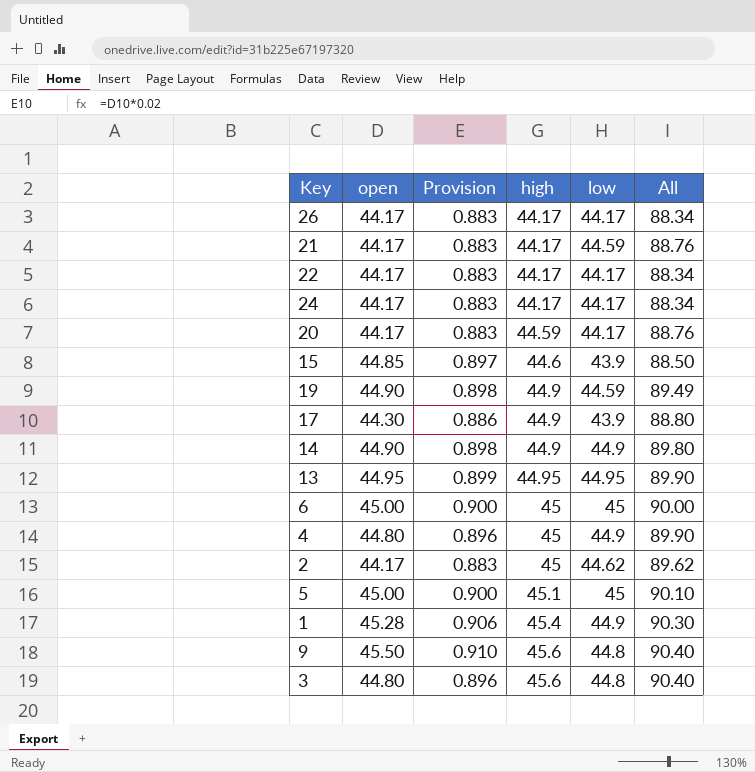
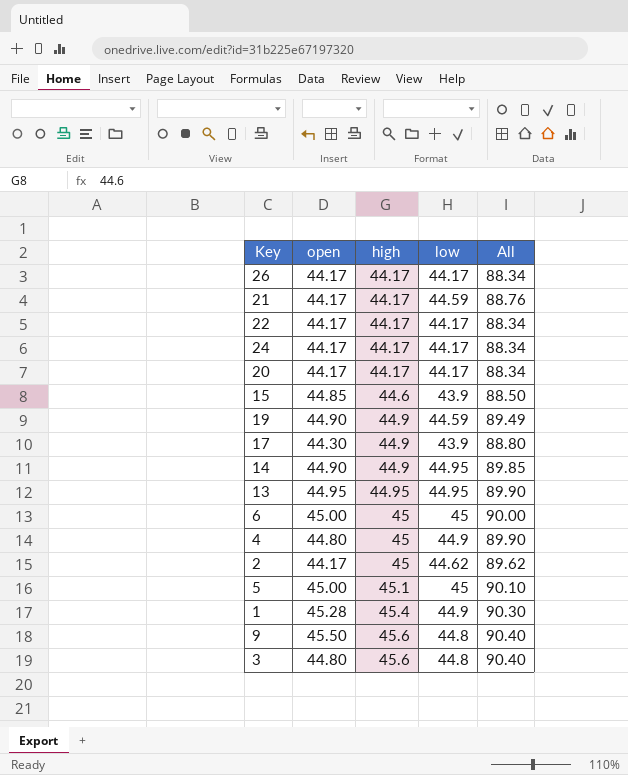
column Provision | formula: [open] * 0.02 -> none
20 | high: 44.59 -> 44.17
20 | All: 88.76 -> 88.34
14 | low: 44.9 -> 44.95
14 | All: 89.80 -> 89.85

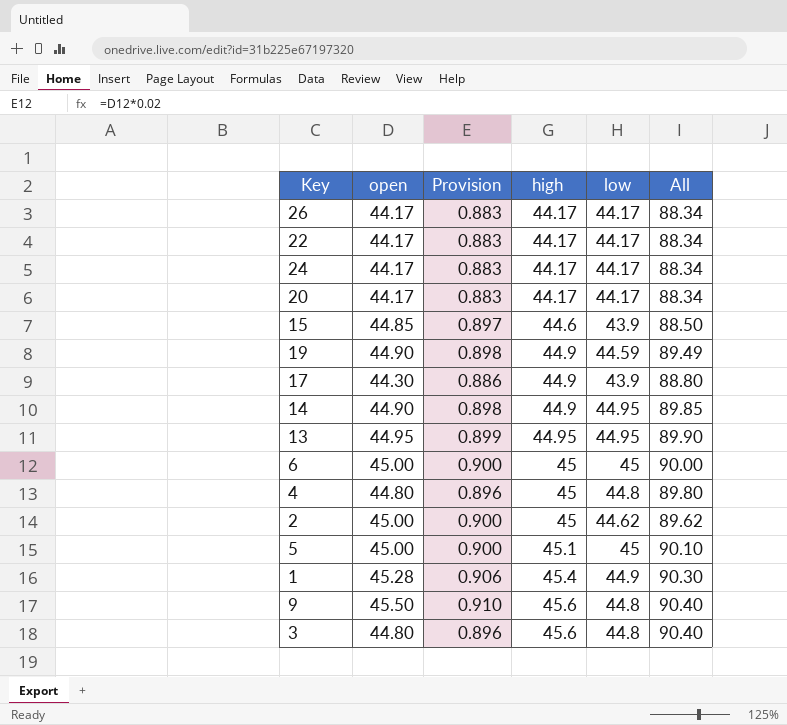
column Provision | formula: none -> [open] * 0.02
row 21: 44.17 | 44.17 | 44.59 | 88.76 -> none
4 | low: 44.9 -> 44.8
4 | All: 89.90 -> 89.80
2 | open: 44.17 -> 45.00

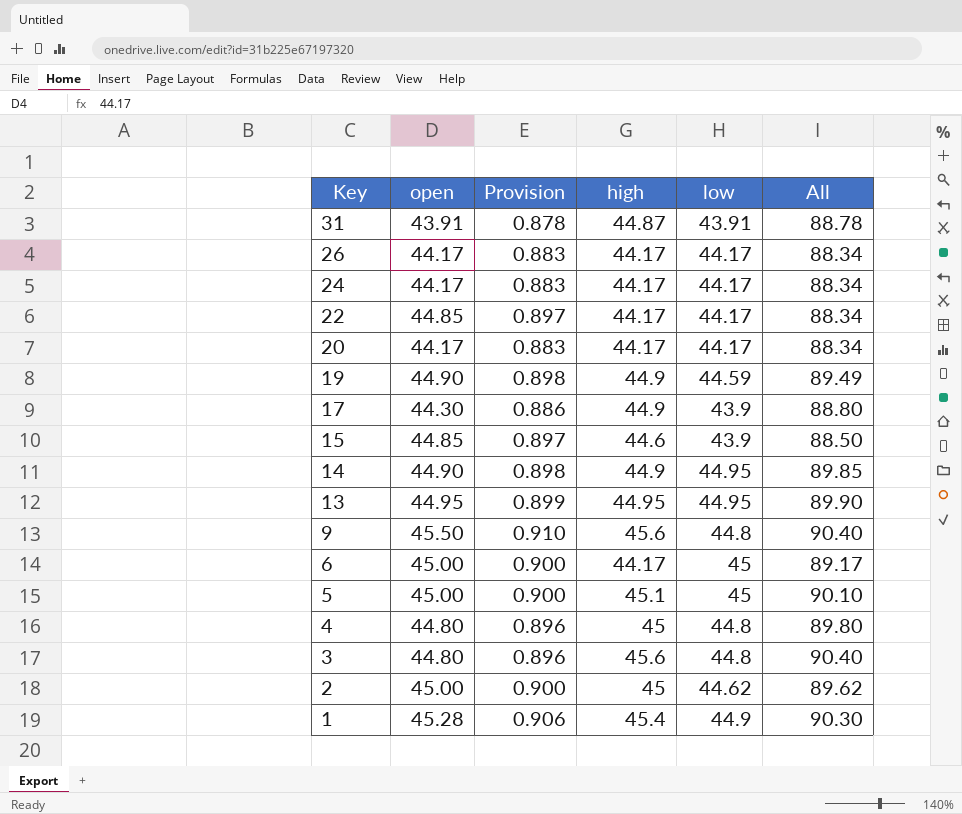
row order: high ascending -> Key descending
row 31: none -> 43.91 | 0.878 | 44.87 | 43.91 | 88.78
22 | open: 44.17 -> 44.85
22 | Provision: 0.883 -> 0.897
6 | high: 45 -> 44.17
6 | All: 90.00 -> 89.17

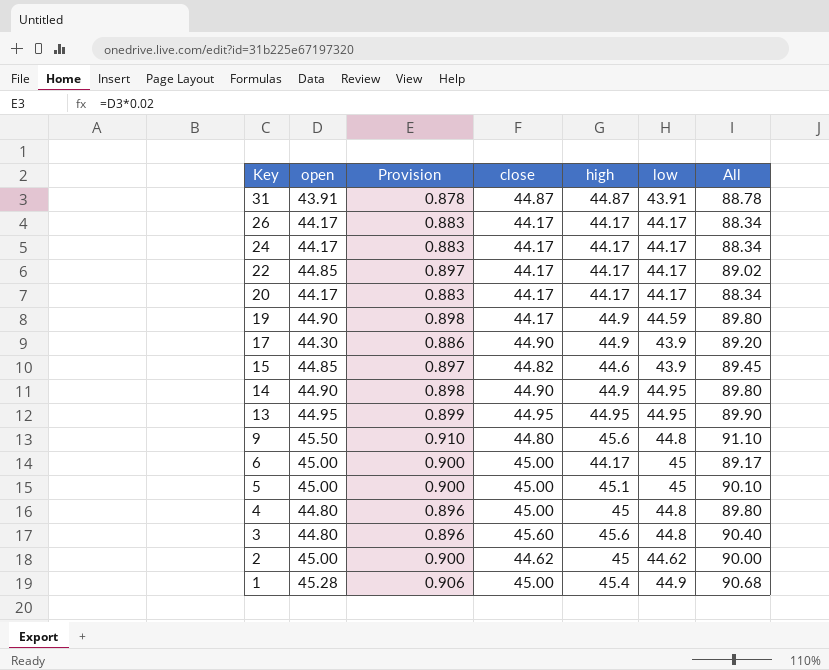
column close | position: none -> 4
column All | formula: [high] + [low] -> [open] + [high]

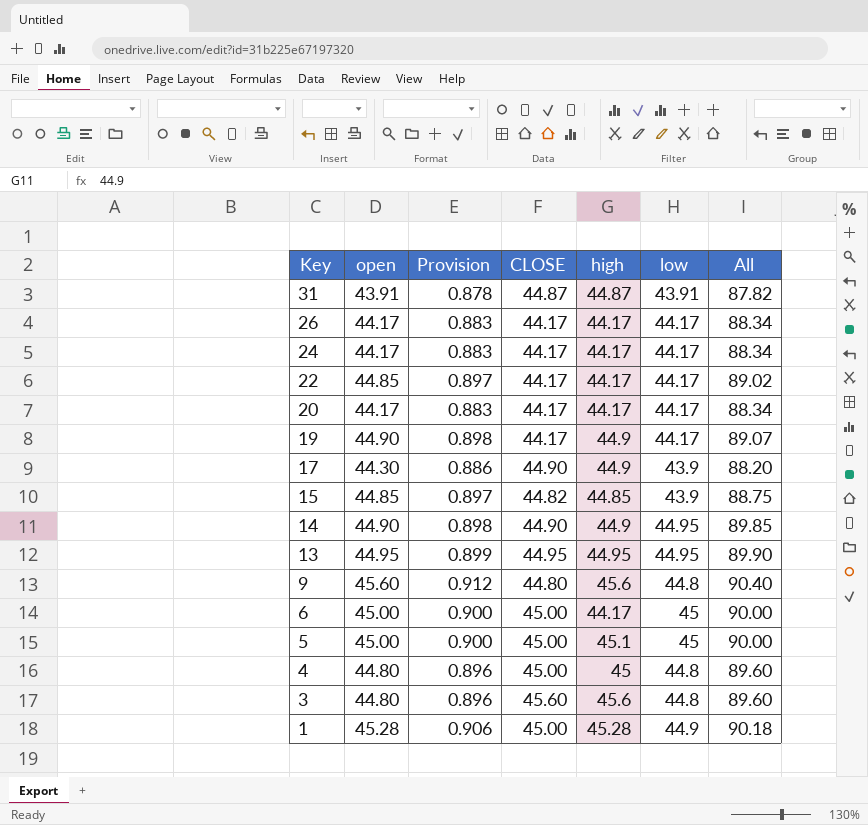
column name: close -> CLOSE
column All | formula: [open] + [high] -> [open] + [low]
row 2: 45.00 | 0.900 | 44.62 | 45 | 44.62 | 90.00 -> none
19 | low: 44.59 -> 44.17
15 | high: 44.6 -> 44.85
9 | open: 45.50 -> 45.60
9 | Provision: 0.910 -> 0.912
1 | high: 45.4 -> 45.28

